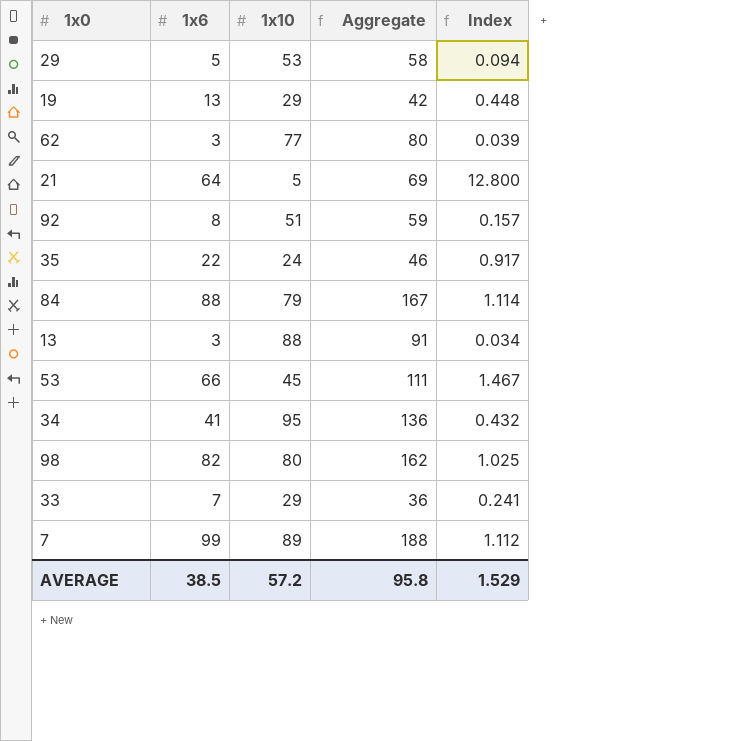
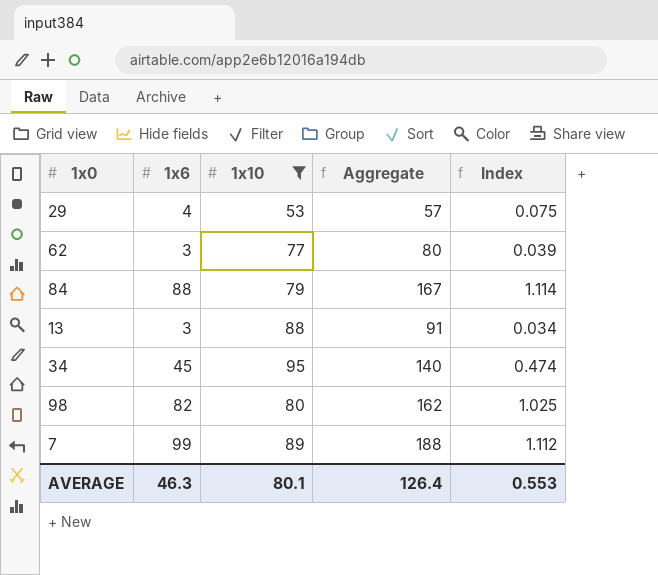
filter: none -> 1x10 >= 53
29 | 1x6: 5 -> 4
29 | Aggregate: 58 -> 57
29 | Index: 0.094 -> 0.075
34 | 1x6: 41 -> 45
34 | Aggregate: 136 -> 140
34 | Index: 0.432 -> 0.474
AVERAGE | 1x6: 38.5 -> 46.3
AVERAGE | 1x10: 57.2 -> 80.1
AVERAGE | Aggregate: 95.8 -> 126.4
AVERAGE | Index: 1.529 -> 0.553

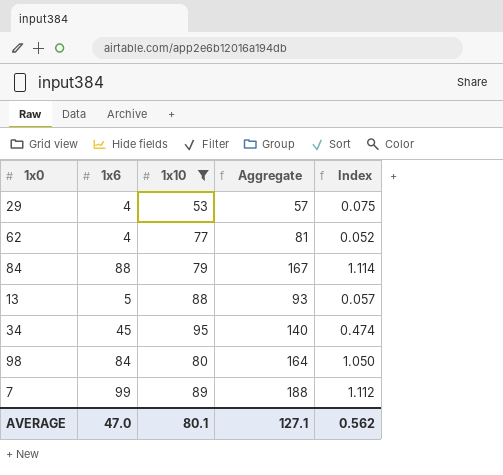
62 | 1x6: 3 -> 4
62 | Aggregate: 80 -> 81
62 | Index: 0.039 -> 0.052
13 | 1x6: 3 -> 5
13 | Aggregate: 91 -> 93
13 | Index: 0.034 -> 0.057
98 | 1x6: 82 -> 84
98 | Aggregate: 162 -> 164
98 | Index: 1.025 -> 1.050
AVERAGE | 1x6: 46.3 -> 47.0
AVERAGE | Aggregate: 126.4 -> 127.1
AVERAGE | Index: 0.553 -> 0.562

